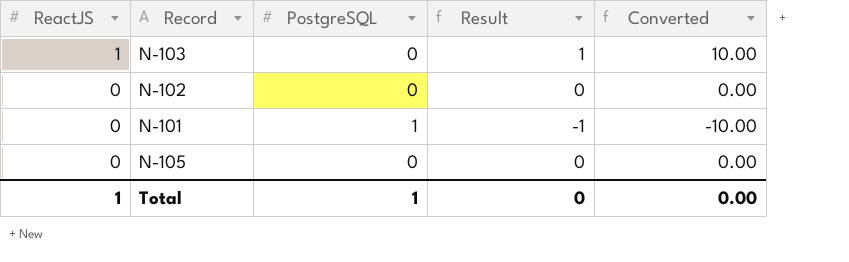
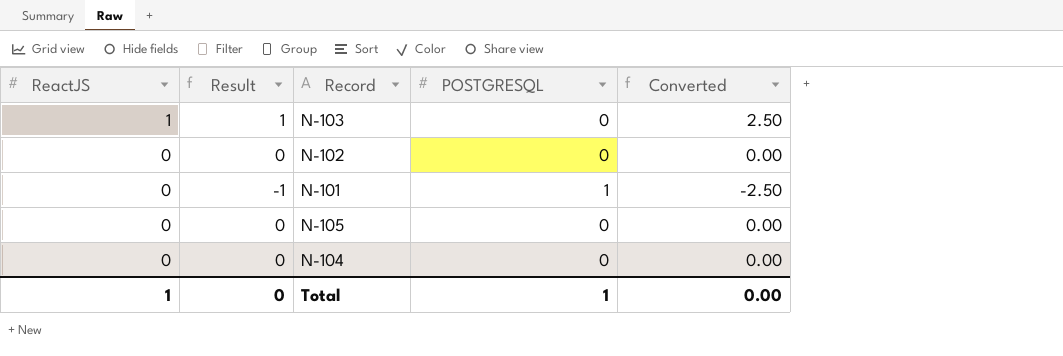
column Result | position: 4 -> 2
column name: PostgreSQL -> POSTGRESQL
column Converted | formula: [Result] * 10 -> [Result] * 2.5
row N-104: none -> 0 | 0 | 0 | 0.00

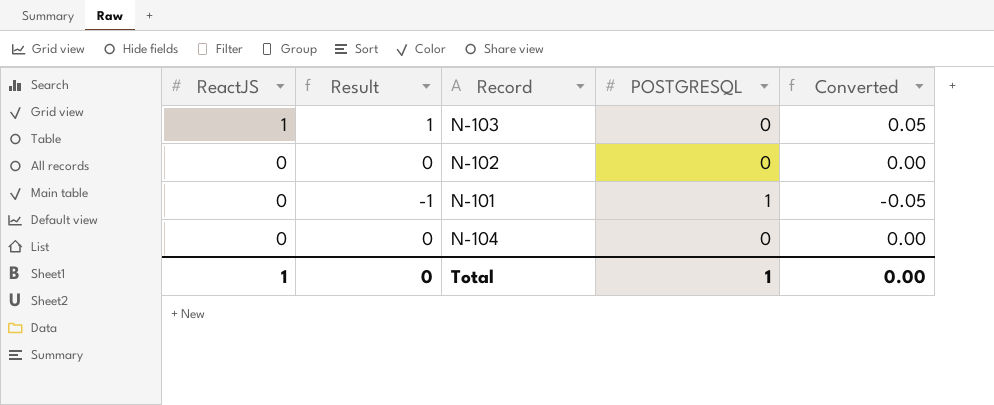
column Converted | formula: [Result] * 2.5 -> [Result] * 0.05
row N-105: 0 | 0 | 0 | 0.00 -> none

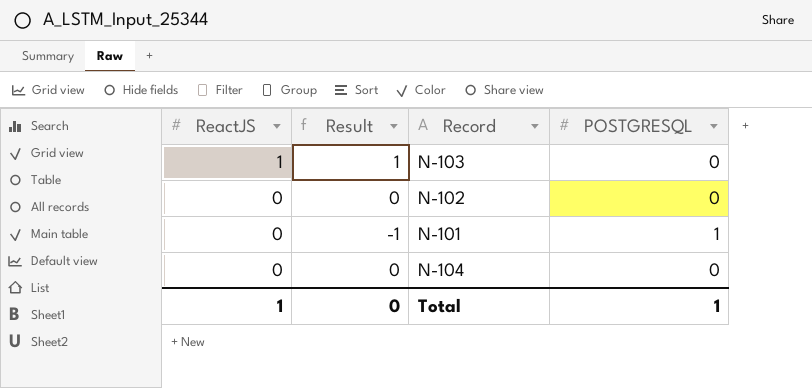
column Converted | formula: [Result] * 0.05 -> none

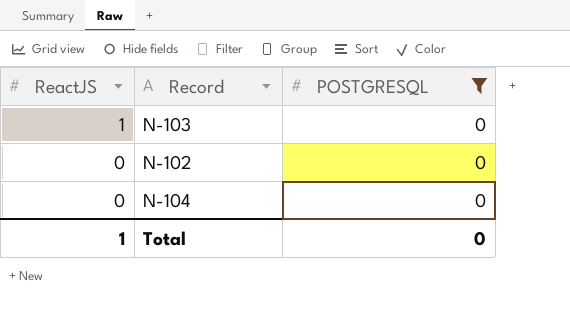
filter: none -> POSTGRESQL = 0
column Result | formula: [ReactJS] - [POSTGRESQL] -> none
Total | POSTGRESQL: 1 -> 0

